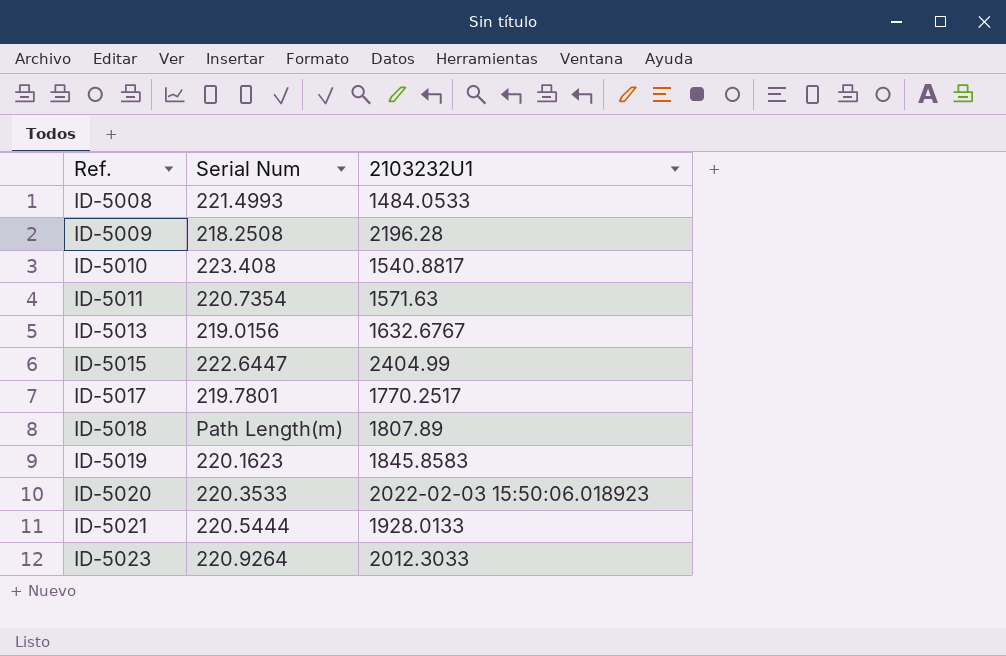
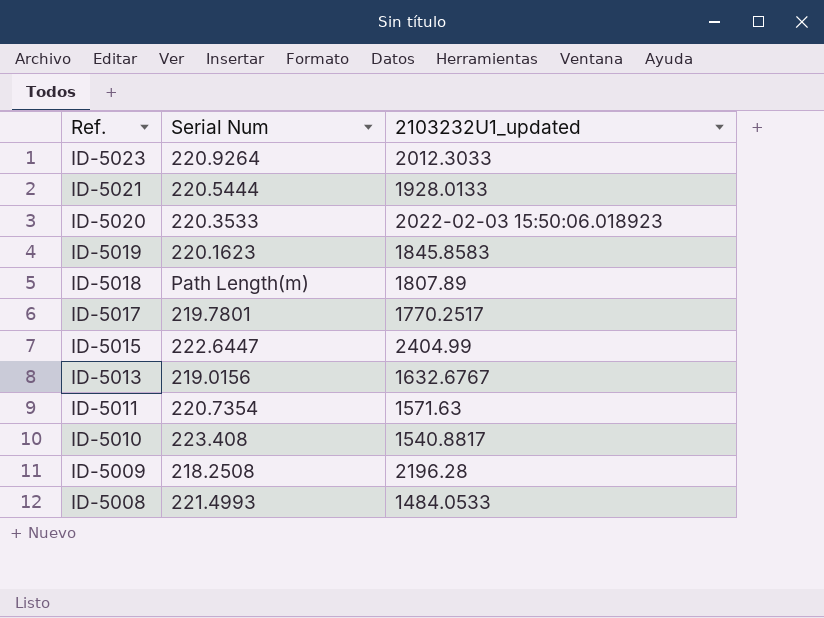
row order: Ref. ascending -> Ref. descending
column name: 2103232U1 -> 2103232U1_updated

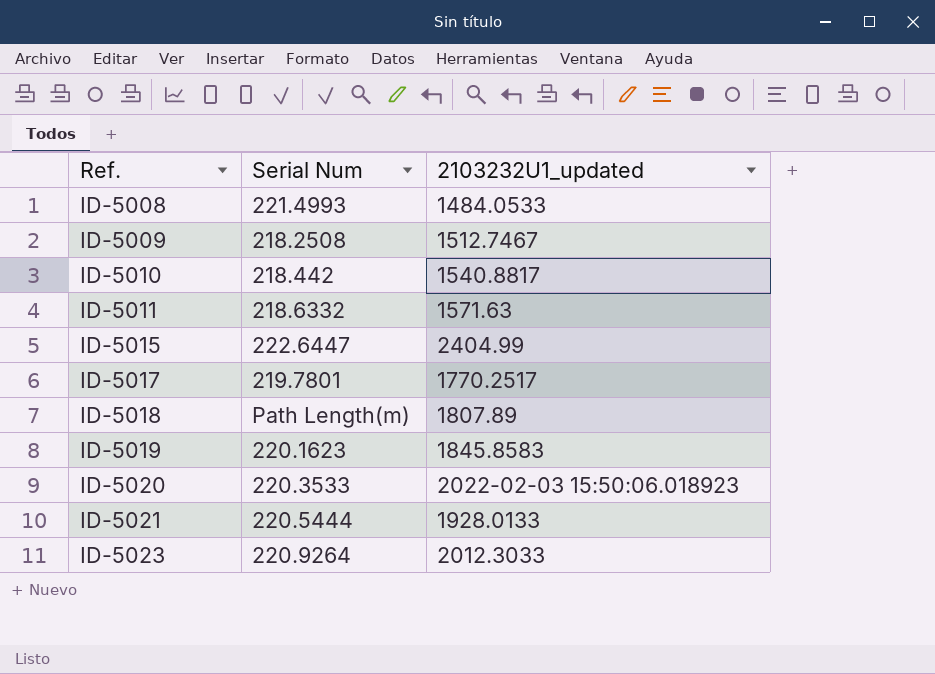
row order: Ref. descending -> Ref. ascending
row ID-5013: 219.0156 | 1632.6767 -> none
ID-5009 | 2103232U1_updated: 2196.28 -> 1512.7467
ID-5010 | Serial Num: 223.408 -> 218.442
ID-5011 | Serial Num: 220.7354 -> 218.6332

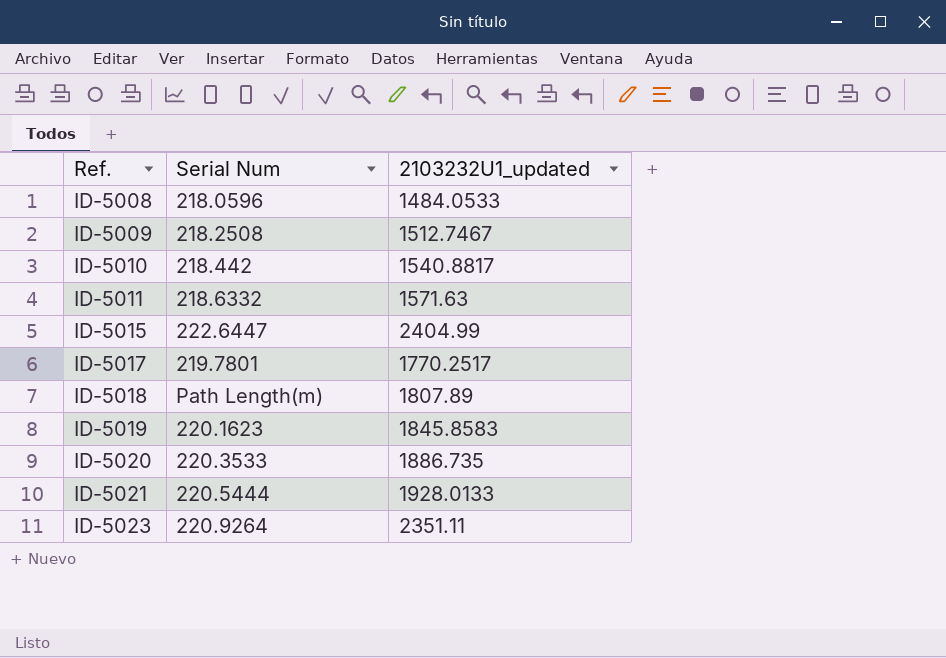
ID-5008 | Serial Num: 221.4993 -> 218.0596
ID-5020 | 2103232U1_updated: 2022-02-03 15:50:06.018923 -> 1886.735
ID-5023 | 2103232U1_updated: 2012.3033 -> 2351.11

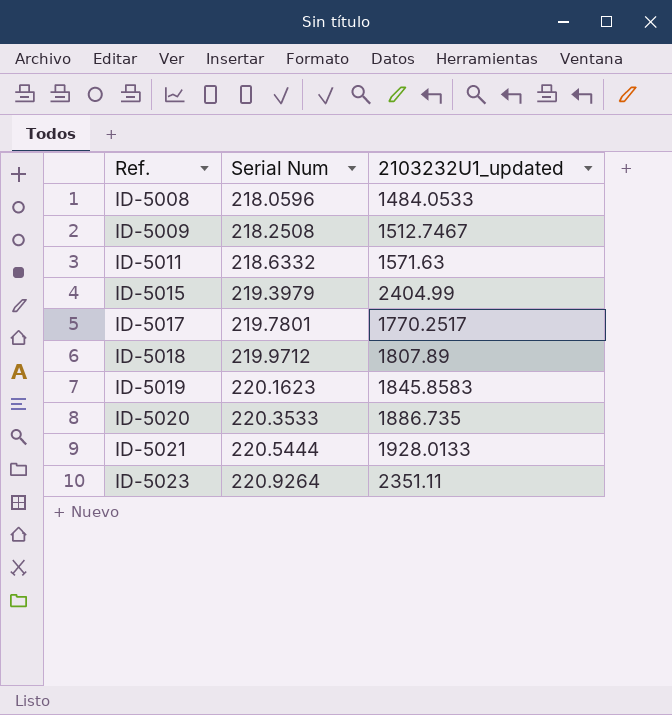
row ID-5010: 218.442 | 1540.8817 -> none
ID-5015 | Serial Num: 222.6447 -> 219.3979
ID-5018 | Serial Num: Path Length(m) -> 219.9712

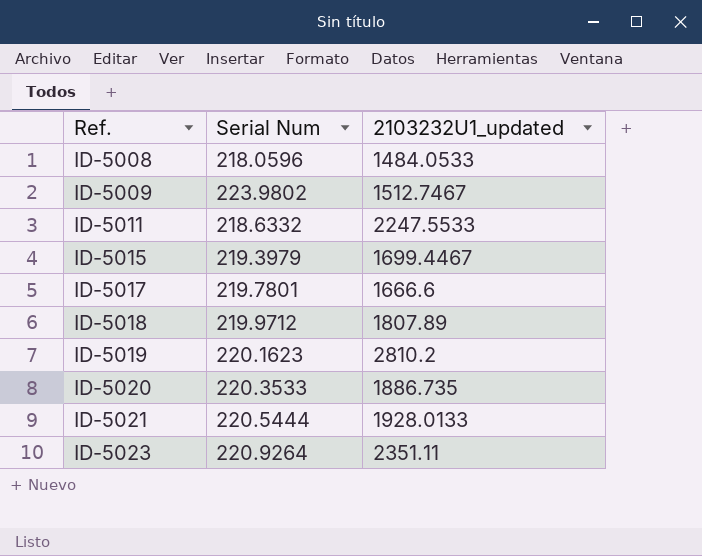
ID-5009 | Serial Num: 218.2508 -> 223.9802
ID-5011 | 2103232U1_updated: 1571.63 -> 2247.5533
ID-5015 | 2103232U1_updated: 2404.99 -> 1699.4467
ID-5017 | 2103232U1_updated: 1770.2517 -> 1666.6
ID-5019 | 2103232U1_updated: 1845.8583 -> 2810.2

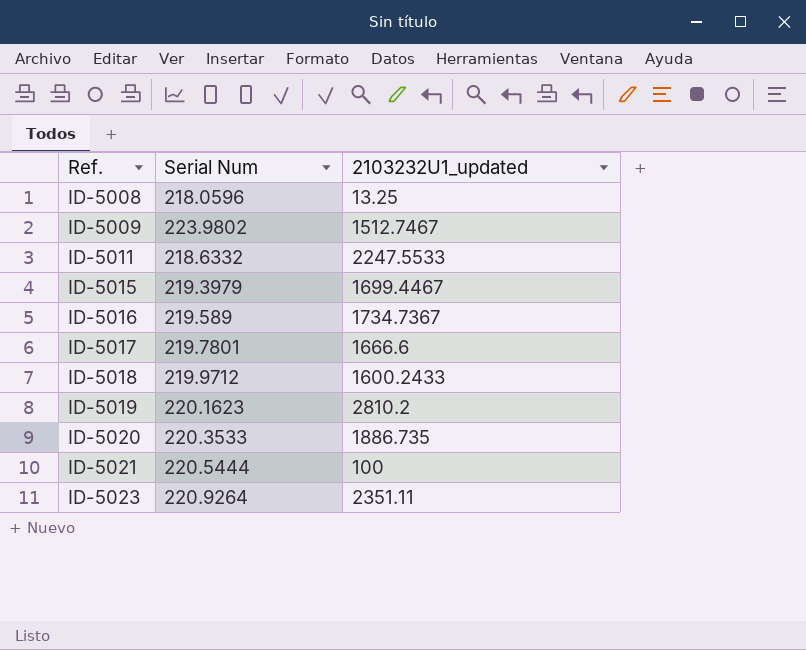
ID-5008 | 2103232U1_updated: 1484.0533 -> 13.25
row ID-5016: none -> 219.589 | 1734.7367
ID-5018 | 2103232U1_updated: 1807.89 -> 1600.2433
ID-5021 | 2103232U1_updated: 1928.0133 -> 100

